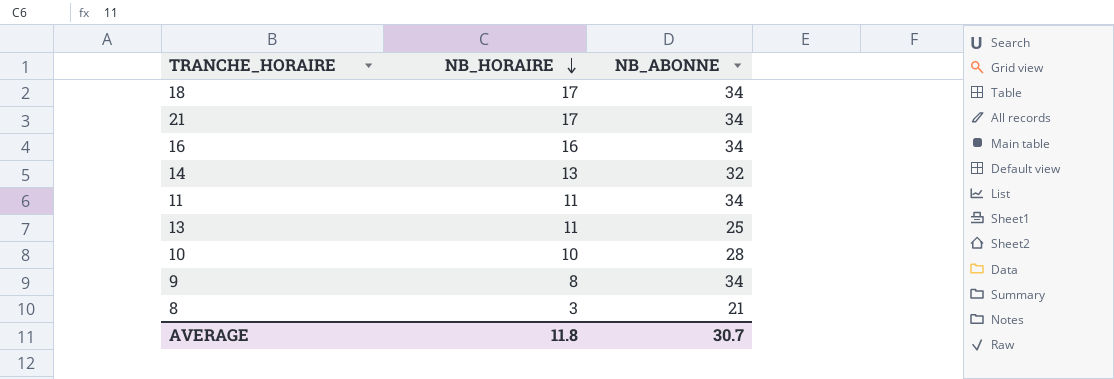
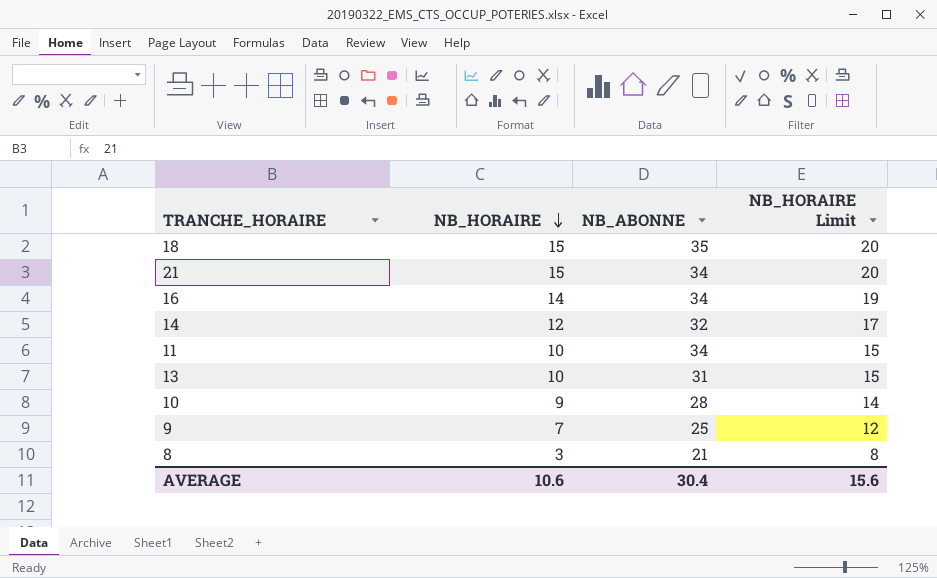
column NB_HORAIRE Limit | formula: none -> [NB_HORAIRE] + 5
18 | NB_HORAIRE: 17 -> 15
18 | NB_ABONNE: 34 -> 35
21 | NB_HORAIRE: 17 -> 15
16 | NB_HORAIRE: 16 -> 14
14 | NB_HORAIRE: 13 -> 12
11 | NB_HORAIRE: 11 -> 10
13 | NB_HORAIRE: 11 -> 10
13 | NB_ABONNE: 25 -> 31
10 | NB_HORAIRE: 10 -> 9
9 | NB_HORAIRE: 8 -> 7
9 | NB_ABONNE: 34 -> 25
AVERAGE | NB_HORAIRE: 11.8 -> 10.6
AVERAGE | NB_ABONNE: 30.7 -> 30.4

